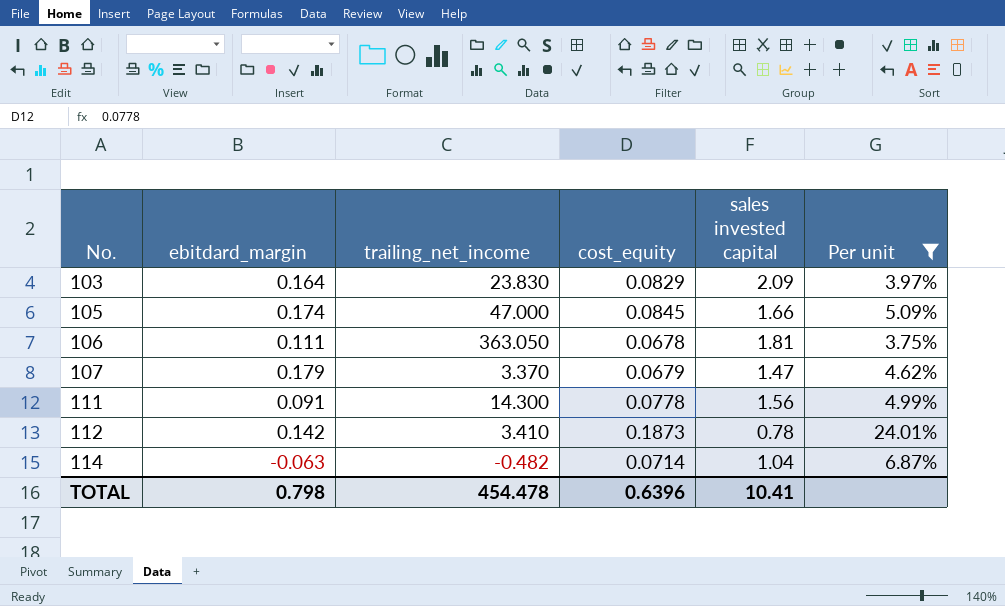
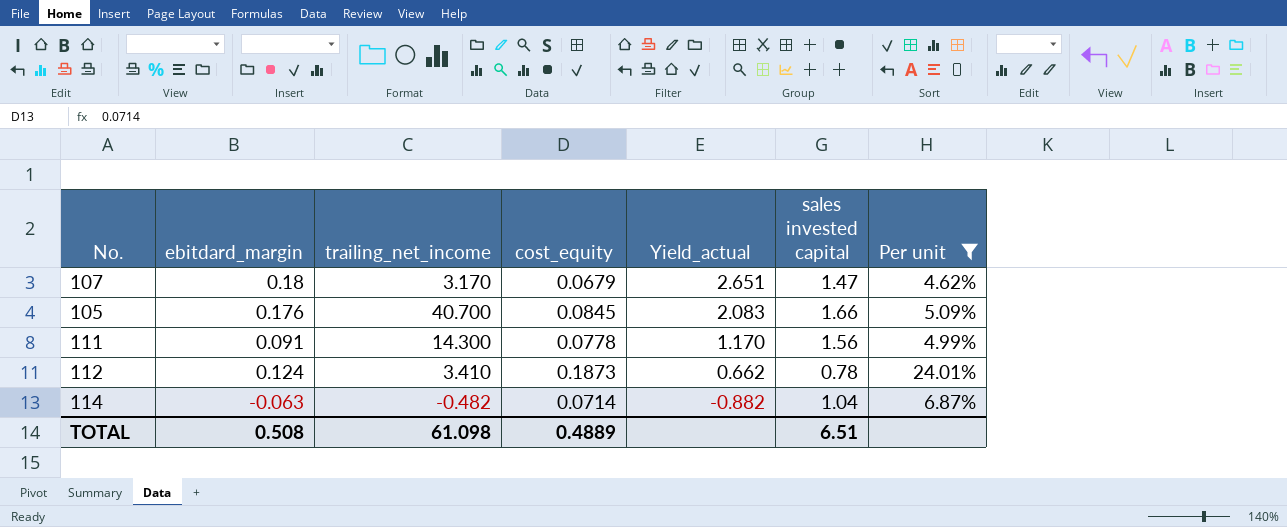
row order: No. ascending -> Yield_actual descending
column Yield_actual | formula: none -> [ebitdard_margin] / [cost_equity]
row 103: 0.164 | 23.830 | 0.0829 | 2.09 | 3.97% -> none
row 106: 0.111 | 363.050 | 0.0678 | 1.81 | 3.75% -> none
107 | ebitdard_margin: 0.179 -> 0.18
107 | trailing_net_income: 3.370 -> 3.170
105 | ebitdard_margin: 0.174 -> 0.176
105 | trailing_net_income: 47.000 -> 40.700
112 | ebitdard_margin: 0.142 -> 0.124
TOTAL | ebitdard_margin: 0.798 -> 0.508
TOTAL | trailing_net_income: 454.478 -> 61.098
TOTAL | cost_equity: 0.6396 -> 0.4889
TOTAL | sales invested capital: 10.41 -> 6.51

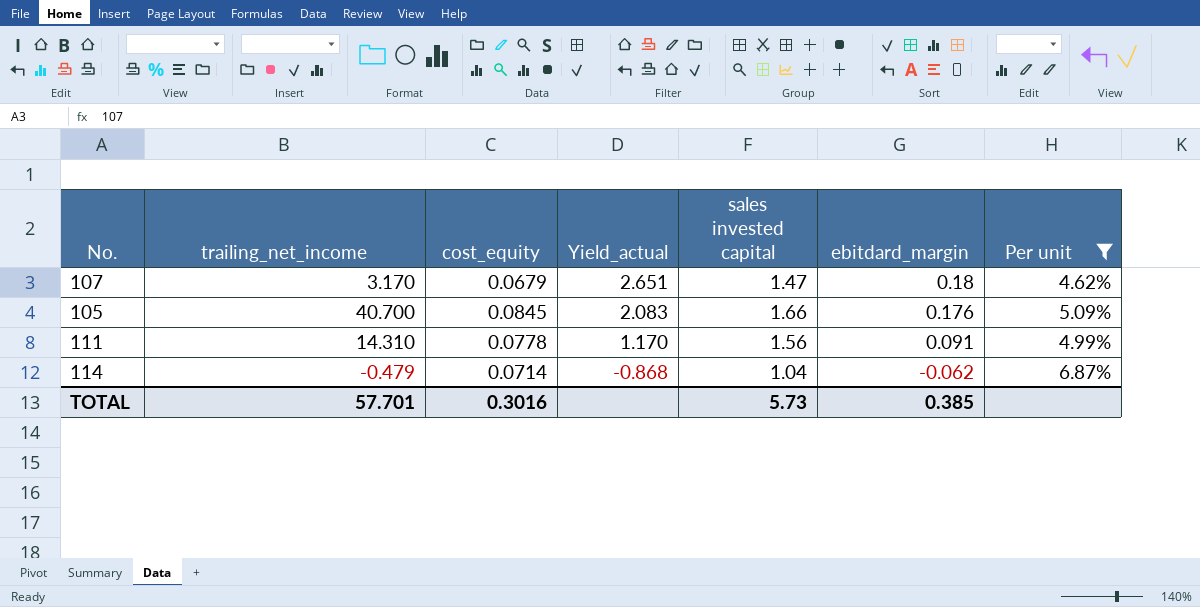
column ebitdard_margin | position: 2 -> 6
row 112: 0.124 | 3.410 | 0.1873 | 0.662 | 0.78 | 24.01% -> none
111 | trailing_net_income: 14.300 -> 14.310
114 | trailing_net_income: -0.482 -> -0.479
114 | Yield_actual: -0.882 -> -0.868
114 | ebitdard_margin: -0.063 -> -0.062
TOTAL | trailing_net_income: 61.098 -> 57.701
TOTAL | cost_equity: 0.4889 -> 0.3016
TOTAL | sales invested capital: 6.51 -> 5.73
TOTAL | ebitdard_margin: 0.508 -> 0.385

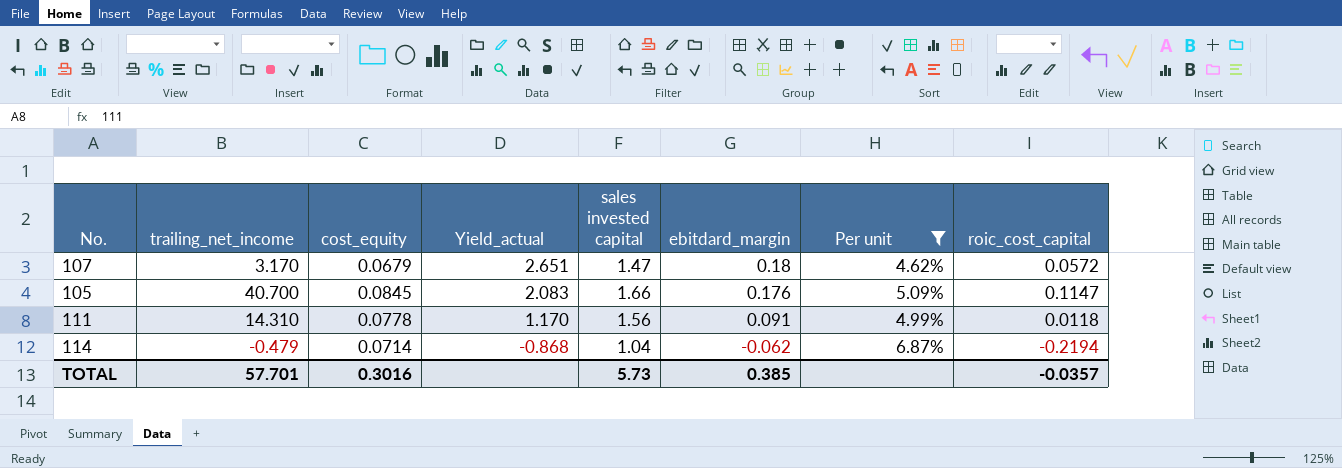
column roic_cost_capital | position: none -> 8

